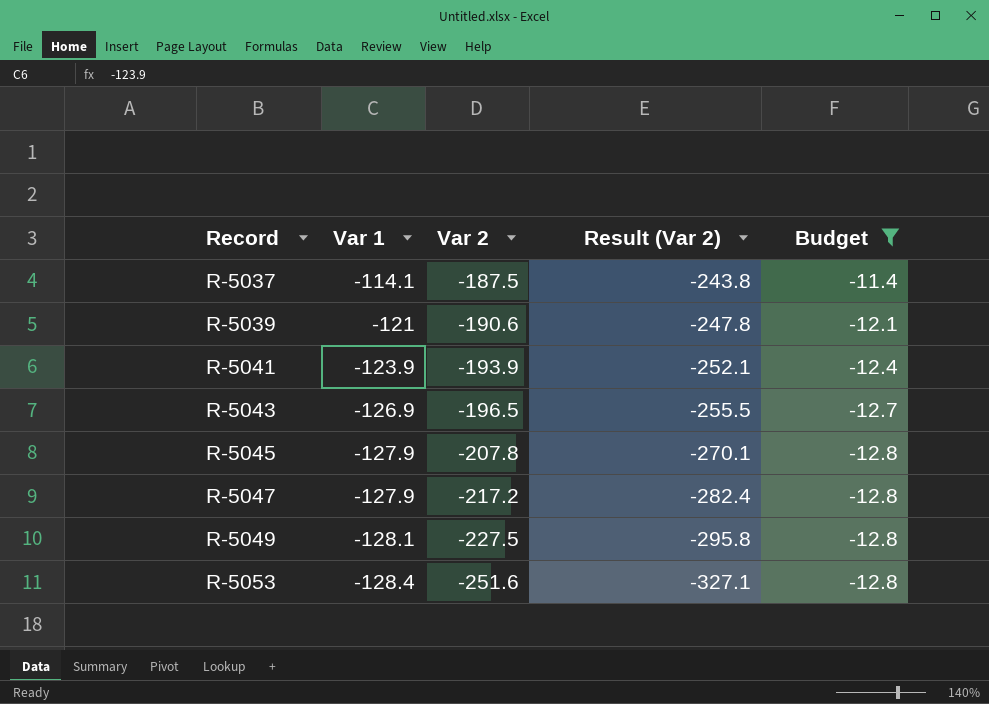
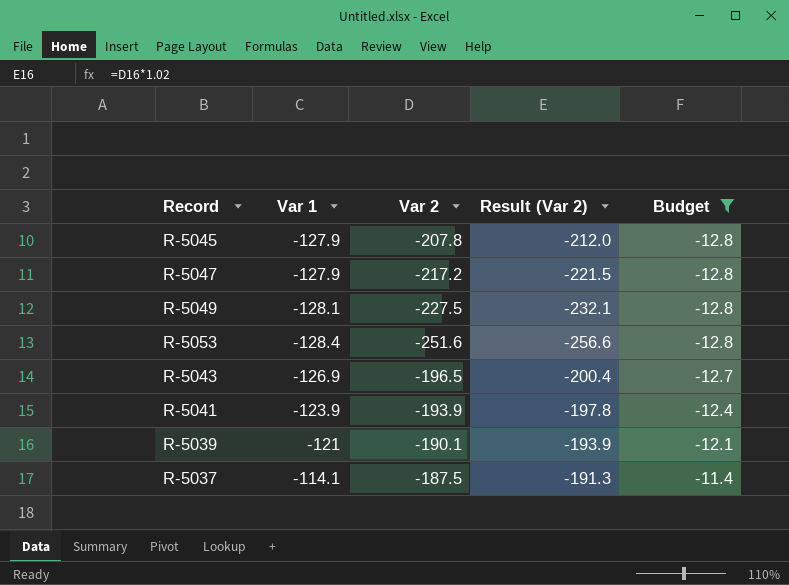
row order: Record ascending -> Budget ascending
column Result (Var 2) | formula: [Var 2] * 1.3 -> [Var 2] * 1.02
R-5039 | Var 2: -190.6 -> -190.1

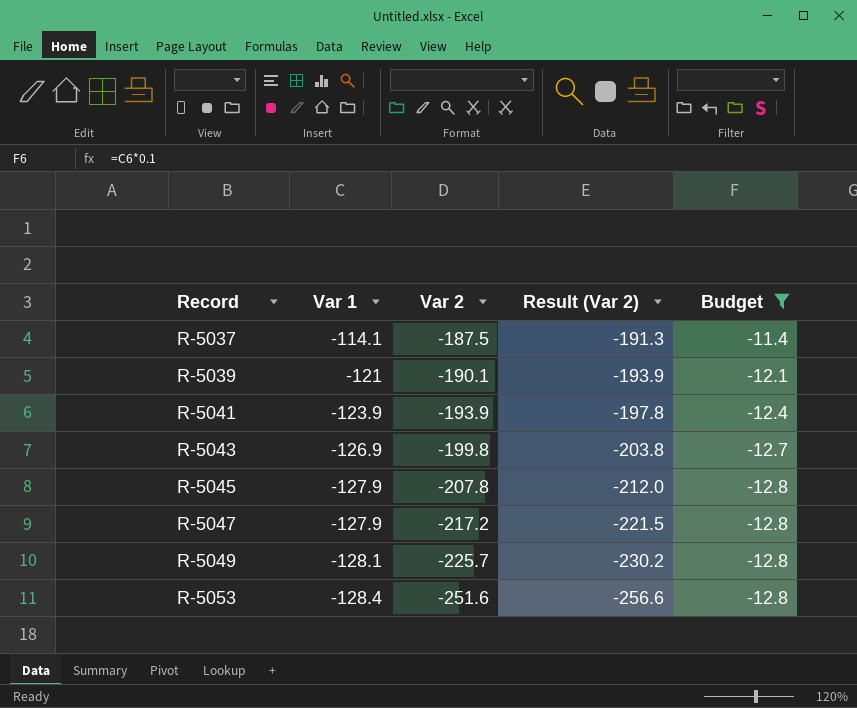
row order: Budget ascending -> Record ascending
R-5043 | Var 2: -196.5 -> -199.8
R-5043 | Result (Var 2): -200.4 -> -203.8
R-5049 | Var 2: -227.5 -> -225.7
R-5049 | Result (Var 2): -232.1 -> -230.2

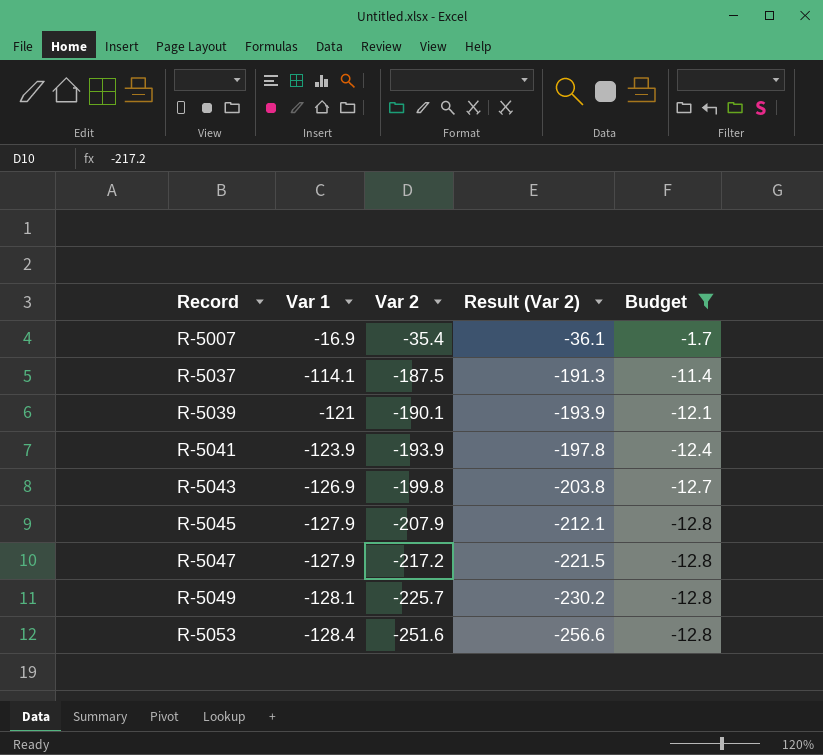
row R-5007: none -> -16.9 | -35.4 | -36.1 | -1.7
R-5045 | Var 2: -207.8 -> -207.9
R-5045 | Result (Var 2): -212.0 -> -212.1

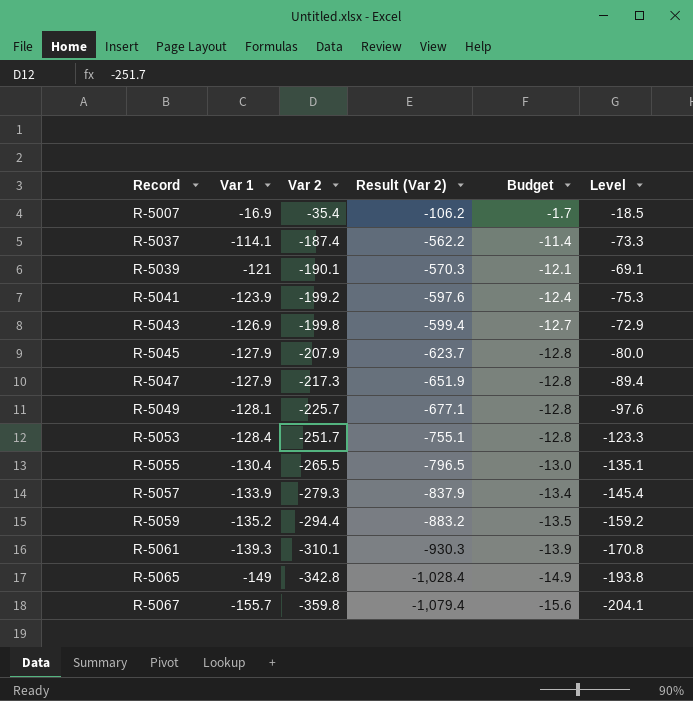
filter: Budget >= -12.8 -> none
column Result (Var 2) | formula: [Var 2] * 1.02 -> [Var 2] * 3
column Level | formula: none -> [Var 2] - [Var 1]
R-5037 | Var 2: -187.5 -> -187.4
R-5041 | Var 2: -193.9 -> -199.2
R-5047 | Var 2: -217.2 -> -217.3
R-5053 | Var 2: -251.6 -> -251.7

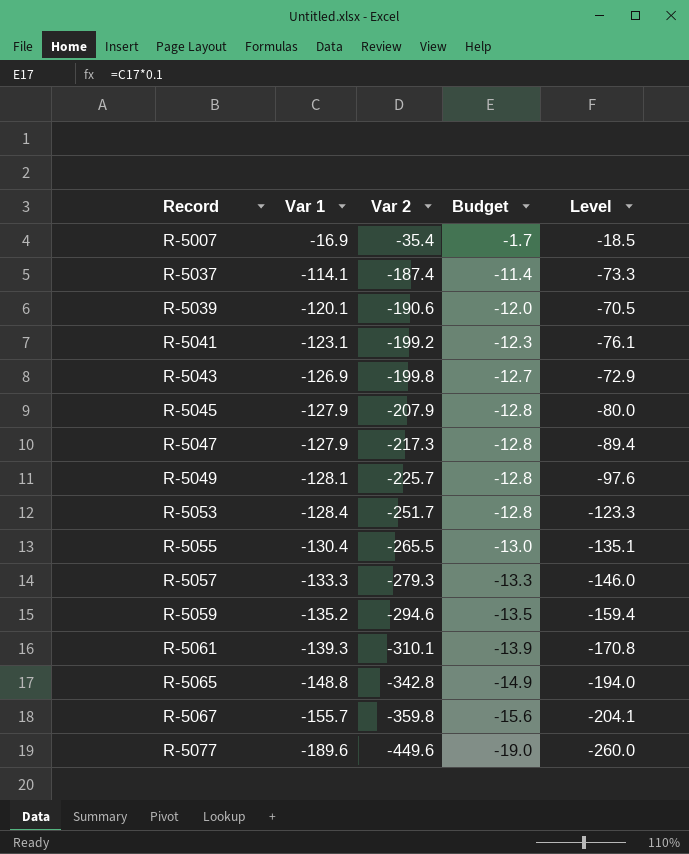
column Result (Var 2) | formula: [Var 2] * 3 -> none
R-5039 | Var 1: -121 -> -120.1
R-5039 | Var 2: -190.1 -> -190.6
R-5039 | Budget: -12.1 -> -12.0
R-5039 | Level: -69.1 -> -70.5
R-5041 | Var 1: -123.9 -> -123.1
R-5041 | Budget: -12.4 -> -12.3
R-5041 | Level: -75.3 -> -76.1
R-5057 | Var 1: -133.9 -> -133.3
R-5057 | Budget: -13.4 -> -13.3
R-5057 | Level: -145.4 -> -146.0
R-5059 | Var 2: -294.4 -> -294.6
R-5059 | Level: -159.2 -> -159.4
R-5065 | Var 1: -149 -> -148.8
R-5065 | Level: -193.8 -> -194.0
row R-5077: none -> -189.6 | -449.6 | -19.0 | -260.0

